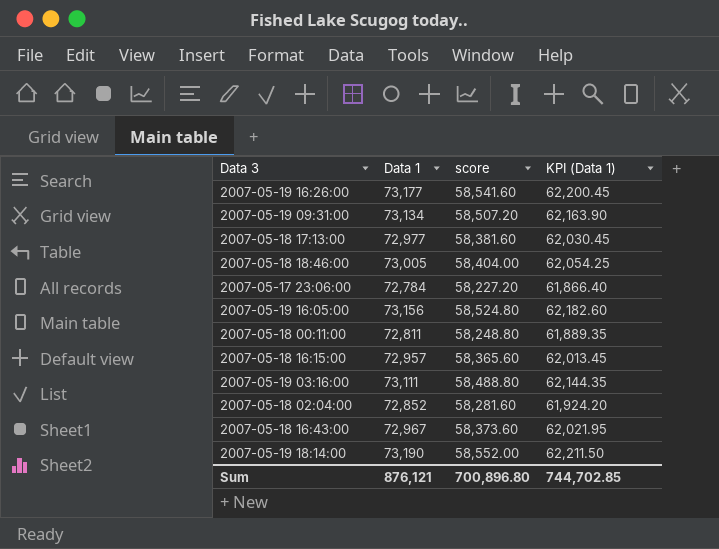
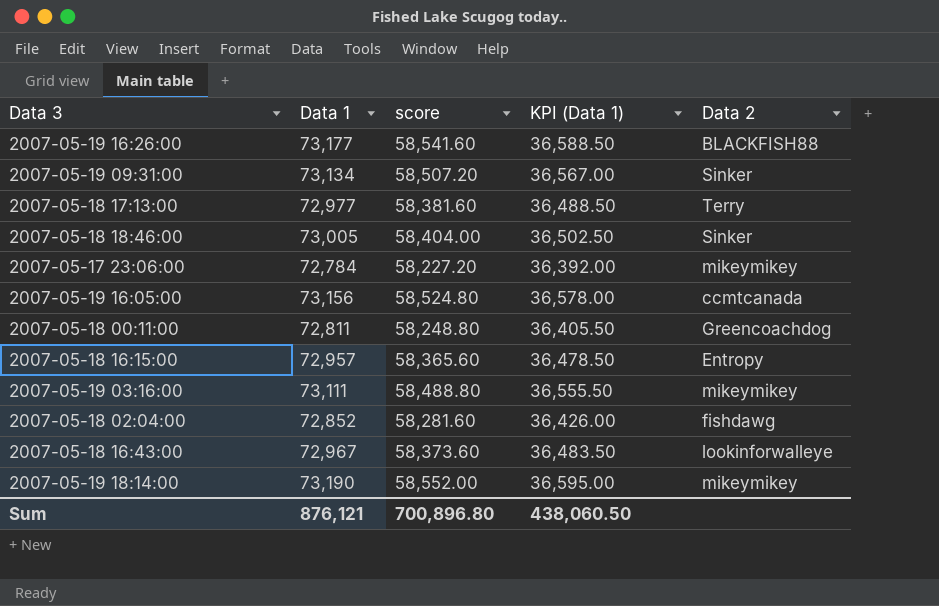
column KPI (Data 1) | formula: [Data 1] * 0.85 -> [Data 1] * 0.5
column Data 2 | position: none -> 5
Sum | KPI (Data 1): 744,702.85 -> 438,060.50

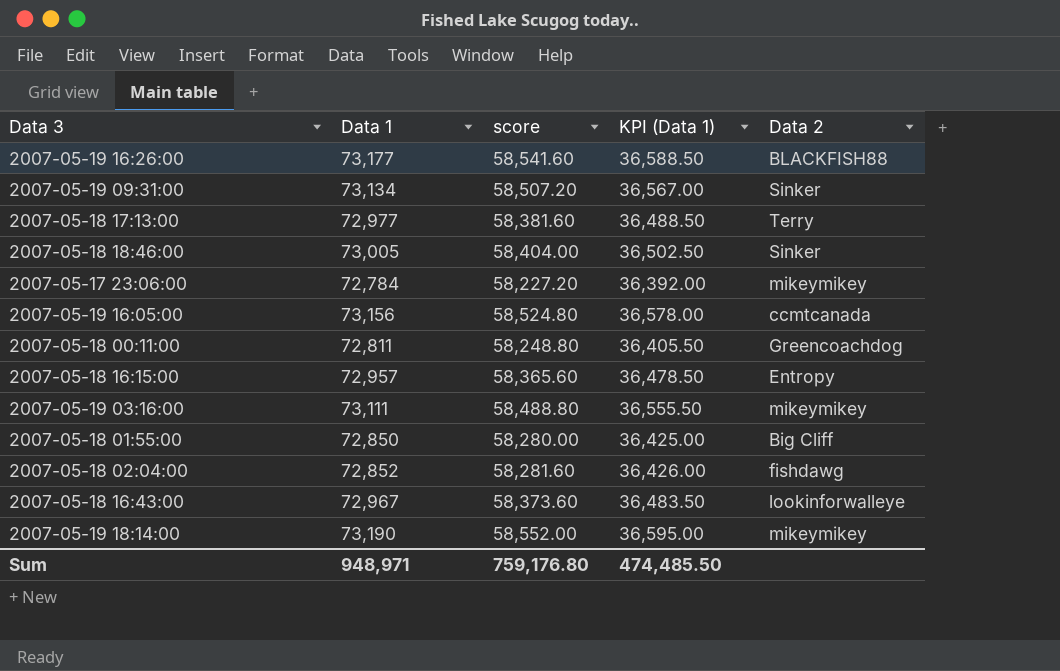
row 2007-05-18 01:55:00: none -> 72,850 | 58,280.00 | 36,425.00 | Big Cliff
Sum | Data 1: 876,121 -> 948,971
Sum | score: 700,896.80 -> 759,176.80
Sum | KPI (Data 1): 438,060.50 -> 474,485.50

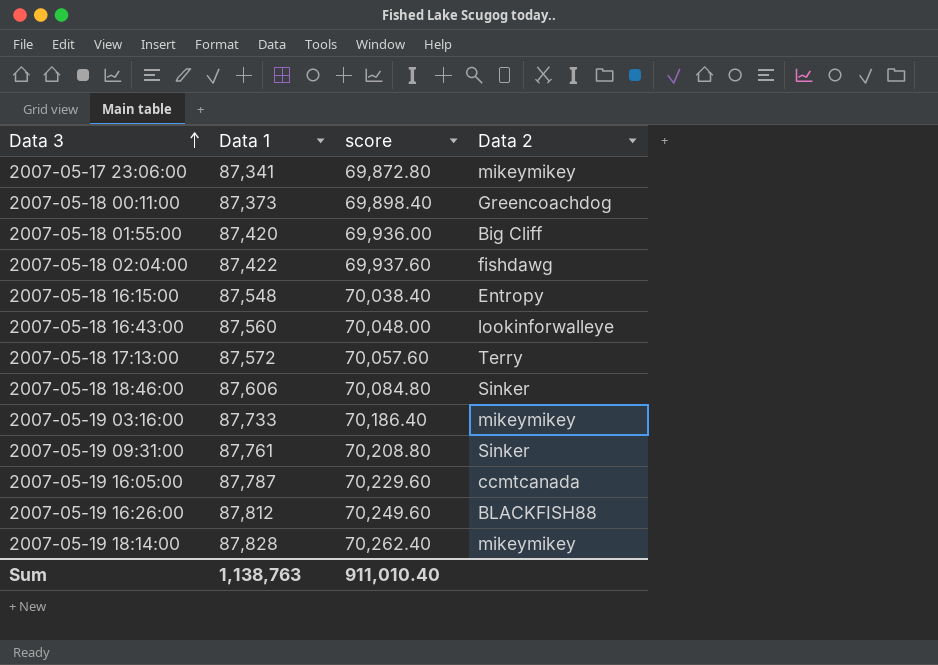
row order: none -> Data 3 ascending
column KPI (Data 1) | formula: [Data 1] * 0.5 -> none
2007-05-17 23:06:00 | Data 1: 72,784 -> 87,341
2007-05-17 23:06:00 | score: 58,227.20 -> 69,872.80
2007-05-18 00:11:00 | Data 1: 72,811 -> 87,373
2007-05-18 00:11:00 | score: 58,248.80 -> 69,898.40
2007-05-18 01:55:00 | Data 1: 72,850 -> 87,420
2007-05-18 01:55:00 | score: 58,280.00 -> 69,936.00
2007-05-18 02:04:00 | Data 1: 72,852 -> 87,422
2007-05-18 02:04:00 | score: 58,281.60 -> 69,937.60
2007-05-18 16:15:00 | Data 1: 72,957 -> 87,548
2007-05-18 16:15:00 | score: 58,365.60 -> 70,038.40
2007-05-18 16:43:00 | Data 1: 72,967 -> 87,560
2007-05-18 16:43:00 | score: 58,373.60 -> 70,048.00
2007-05-18 17:13:00 | Data 1: 72,977 -> 87,572
2007-05-18 17:13:00 | score: 58,381.60 -> 70,057.60
2007-05-18 18:46:00 | Data 1: 73,005 -> 87,606
2007-05-18 18:46:00 | score: 58,404.00 -> 70,084.80
2007-05-19 03:16:00 | Data 1: 73,111 -> 87,733
2007-05-19 03:16:00 | score: 58,488.80 -> 70,186.40
2007-05-19 09:31:00 | Data 1: 73,134 -> 87,761
2007-05-19 09:31:00 | score: 58,507.20 -> 70,208.80
2007-05-19 16:05:00 | Data 1: 73,156 -> 87,787
2007-05-19 16:05:00 | score: 58,524.80 -> 70,229.60
2007-05-19 16:26:00 | Data 1: 73,177 -> 87,812
2007-05-19 16:26:00 | score: 58,541.60 -> 70,249.60
2007-05-19 18:14:00 | Data 1: 73,190 -> 87,828
2007-05-19 18:14:00 | score: 58,552.00 -> 70,262.40
Sum | Data 1: 948,971 -> 1,138,763
Sum | score: 759,176.80 -> 911,010.40

